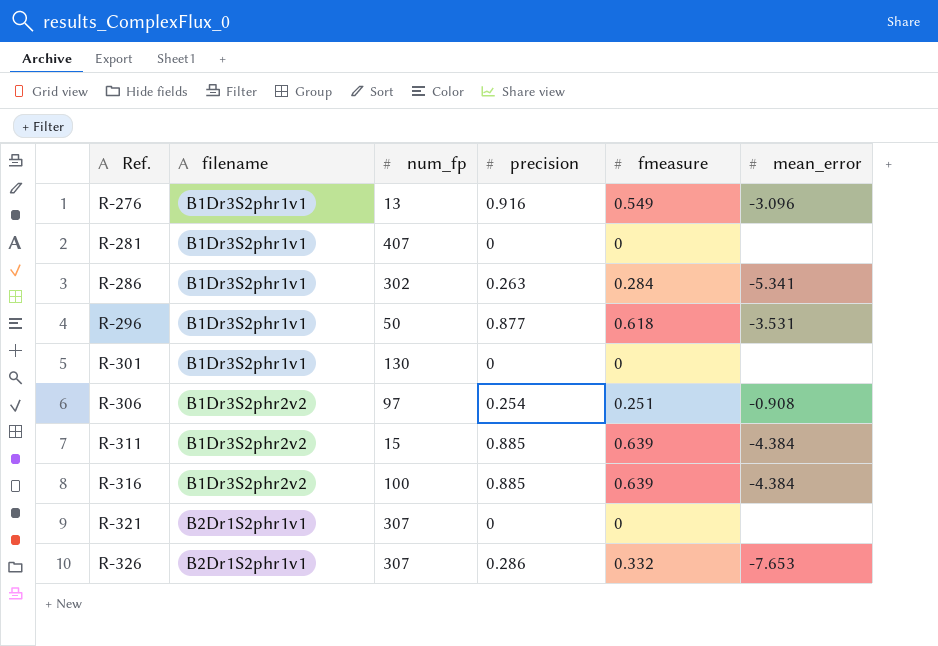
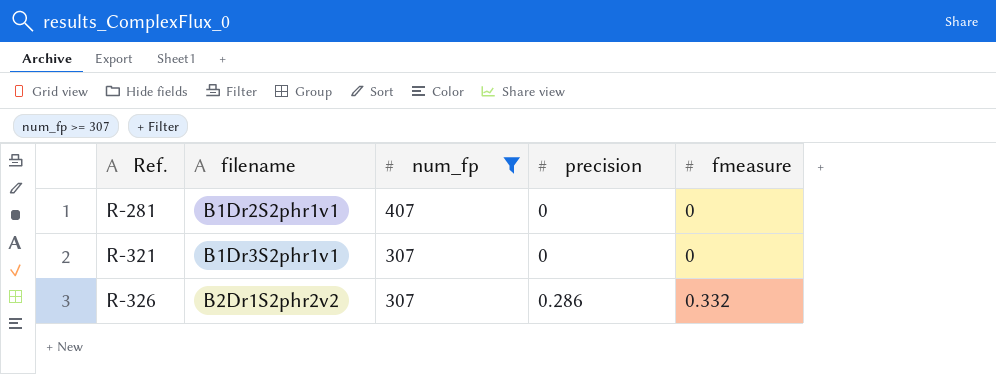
filter: none -> num_fp >= 307
column mean_error | position: 6 -> none
R-281 | filename: B1Dr3S2phr1v1 -> B1Dr2S2phr1v1
R-321 | filename: B2Dr1S2phr1v1 -> B1Dr3S2phr1v1
R-326 | filename: B2Dr1S2phr1v1 -> B2Dr1S2phr2v2

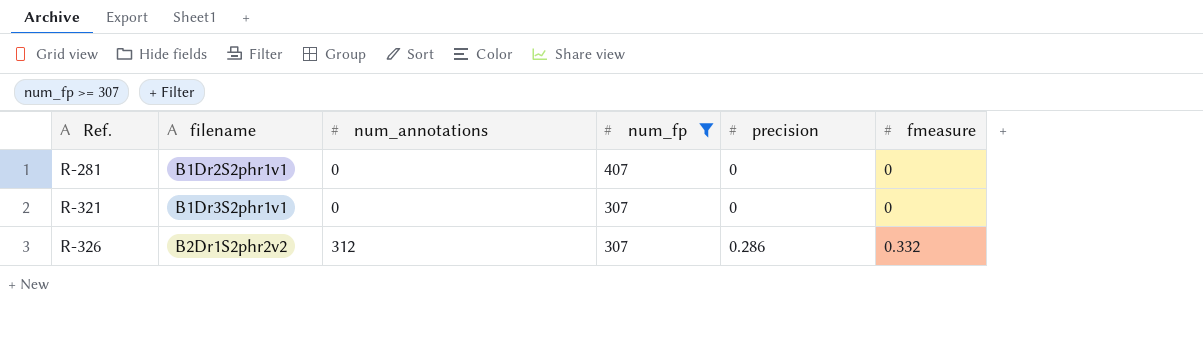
column num_annotations | position: none -> 3

